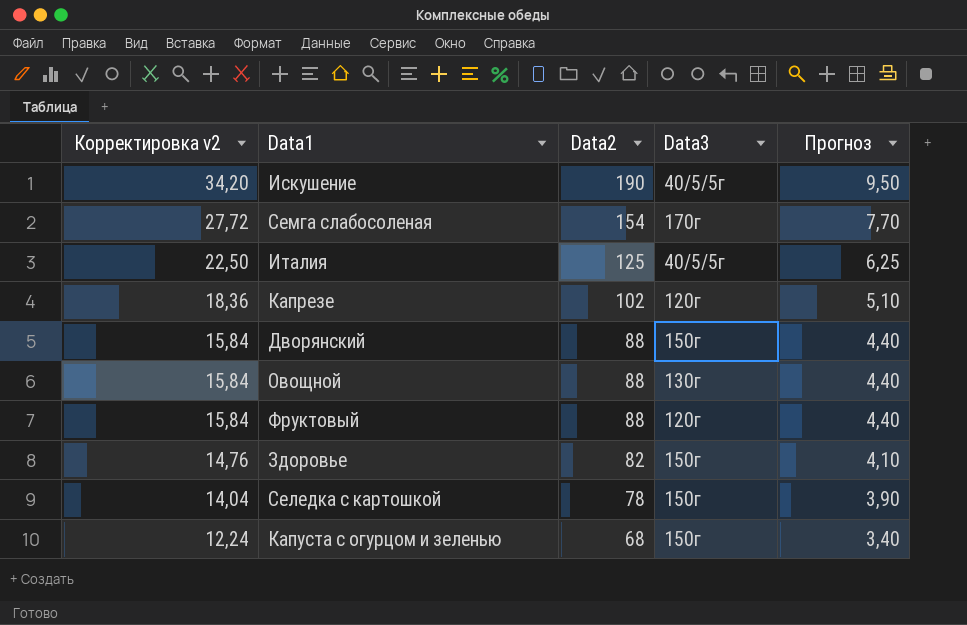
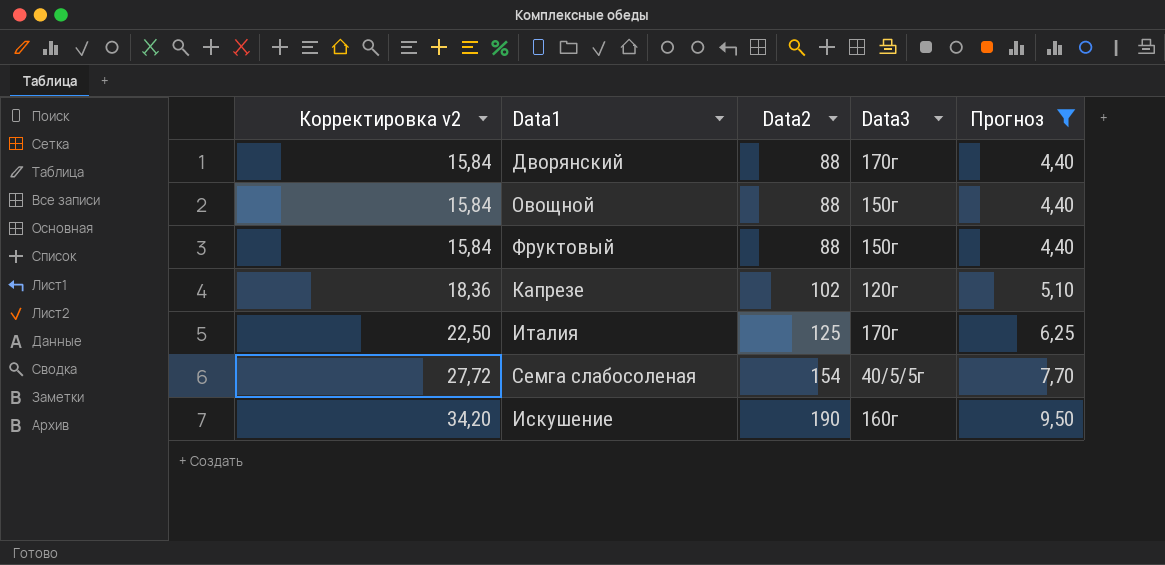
filter: none -> Прогноз >= 4,40
row order: Корректировка v2 descending -> Корректировка v2 ascending
Дворянский | Data3: 150г -> 170г
Овощной | Data3: 130г -> 150г
Фруктовый | Data3: 120г -> 150г
Италия | Data3: 40/5/5г -> 170г
Семга слабосоленая | Data3: 170г -> 40/5/5г
Искушение | Data3: 40/5/5г -> 160г

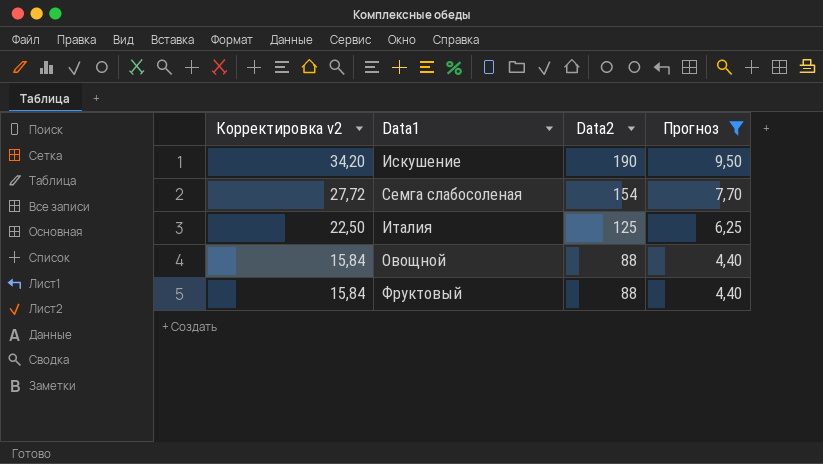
row order: Корректировка v2 ascending -> Корректировка v2 descending
column Data3 | position: 4 -> none
row Дворянский: 15,84 | 88 | 170г | 4,40 -> none
row Капрезе: 18,36 | 102 | 120г | 5,10 -> none

